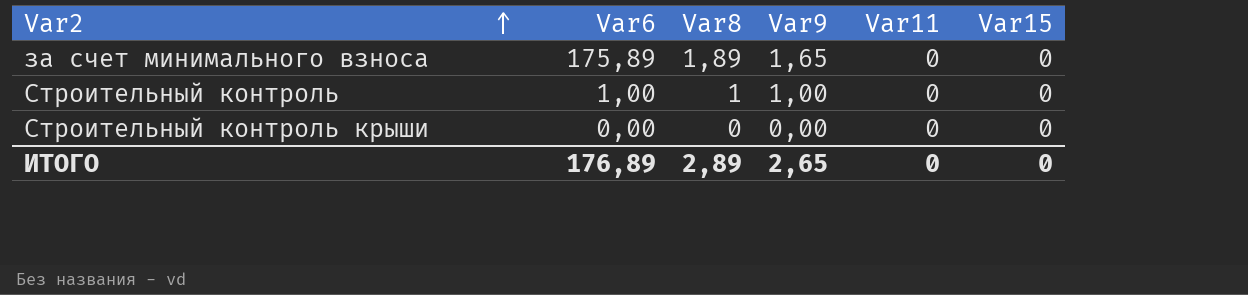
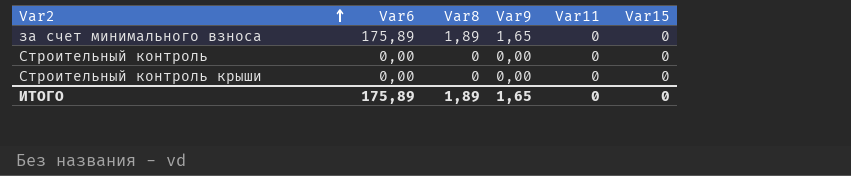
Строительный контроль | Var6: 1,00 -> 0,00
Строительный контроль | Var8: 1 -> 0
Строительный контроль | Var9: 1,00 -> 0,00
ИТОГО | Var6: 176,89 -> 175,89
ИТОГО | Var8: 2,89 -> 1,89
ИТОГО | Var9: 2,65 -> 1,65

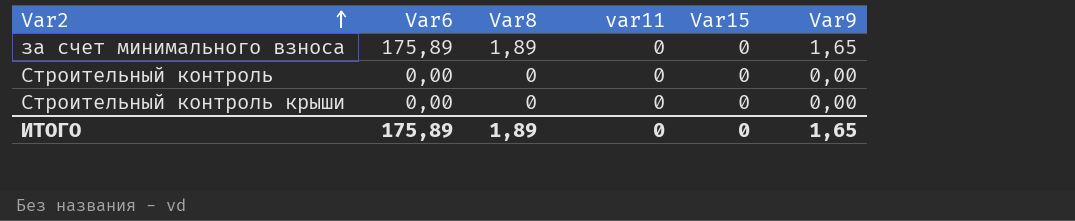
column name: Var11 -> var11
column Var9 | position: 4 -> 6

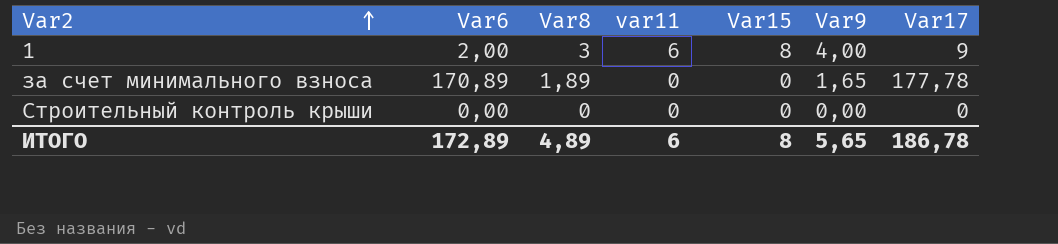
column Var17 | position: none -> 7
row Строительный контроль: 0,00 | 0 | 0 | 0 | 0,00 -> none
row 1: none -> 2,00 | 3 | 6 | 8 | 4,00 | 9
за счет минимального взноса | Var6: 175,89 -> 170,89
ИТОГО | Var6: 175,89 -> 172,89
ИТОГО | Var8: 1,89 -> 4,89
ИТОГО | var11: 0 -> 6
ИТОГО | Var15: 0 -> 8
ИТОГО | Var9: 1,65 -> 5,65

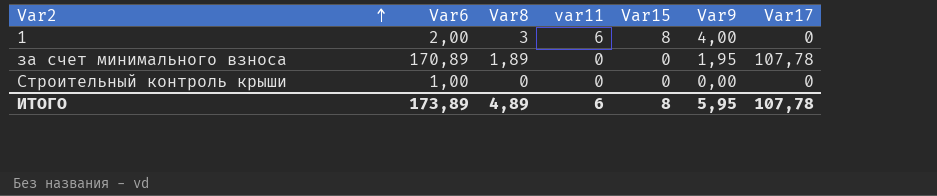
1 | Var17: 9 -> 0
за счет минимального взноса | Var9: 1,65 -> 1,95
за счет минимального взноса | Var17: 177,78 -> 107,78
Строительный контроль крыши | Var6: 0,00 -> 1,00
ИТОГО | Var6: 172,89 -> 173,89
ИТОГО | Var9: 5,65 -> 5,95
ИТОГО | Var17: 186,78 -> 107,78

